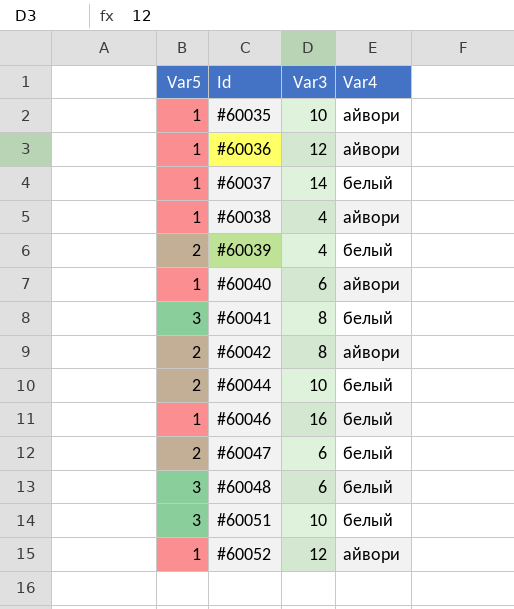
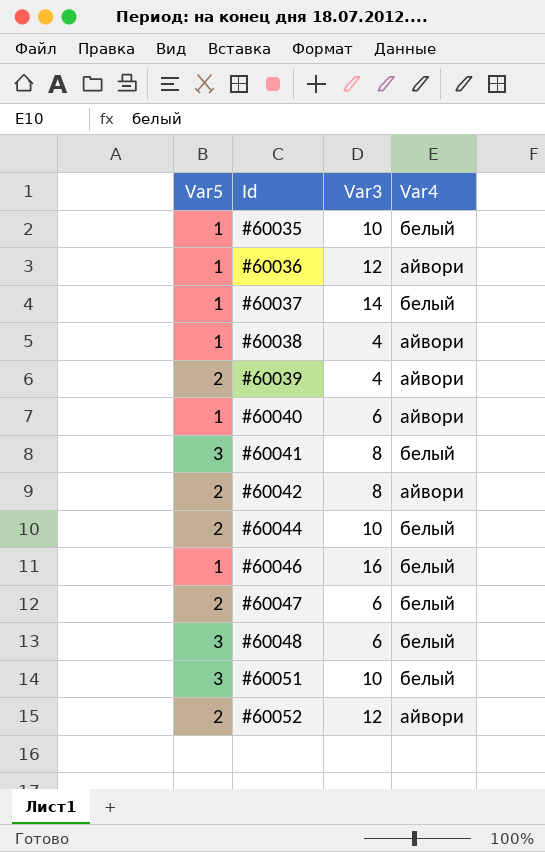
#60035 | Var4: айвори -> белый
#60039 | Var4: белый -> айвори
#60052 | Var5: 1 -> 2

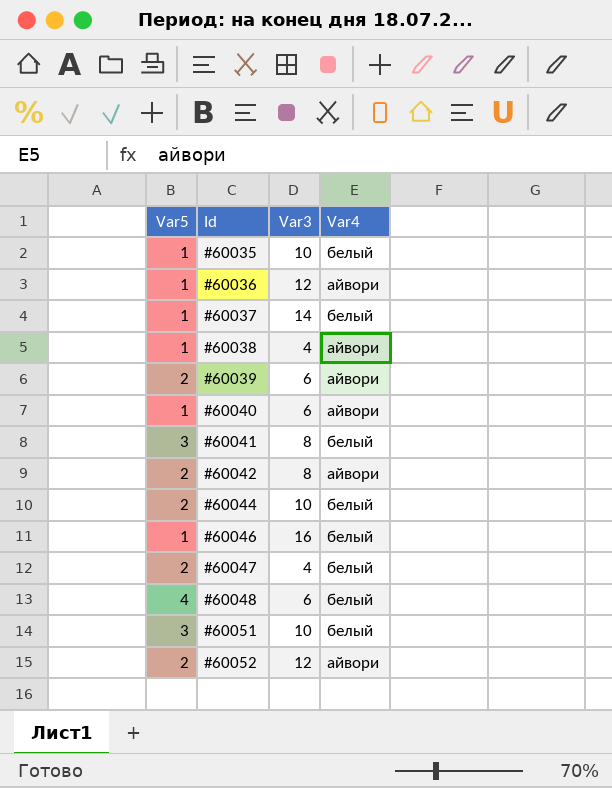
#60039 | Var3: 4 -> 6
#60047 | Var3: 6 -> 4
#60048 | Var5: 3 -> 4

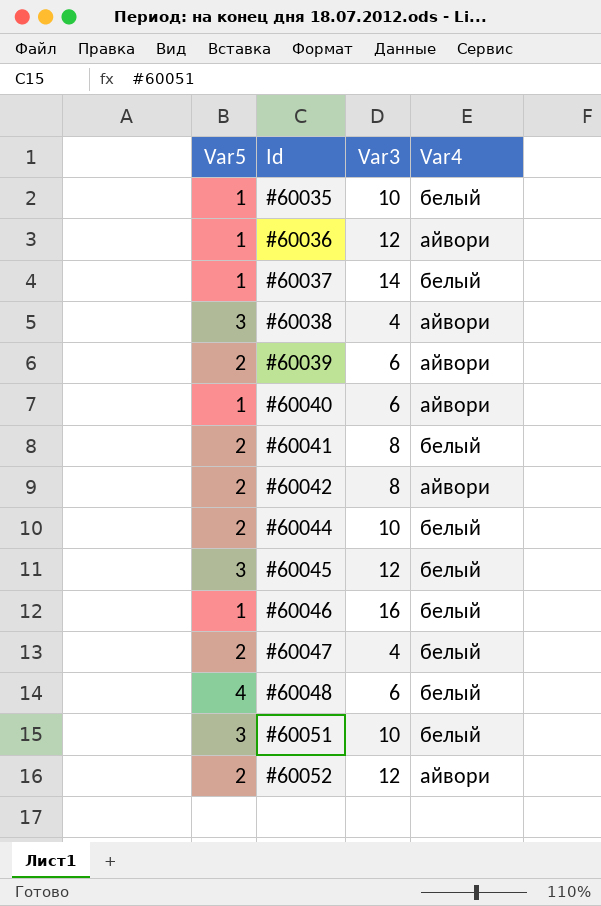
#60038 | Var5: 1 -> 3
#60041 | Var5: 3 -> 2
row #60045: none -> 3 | 12 | белый

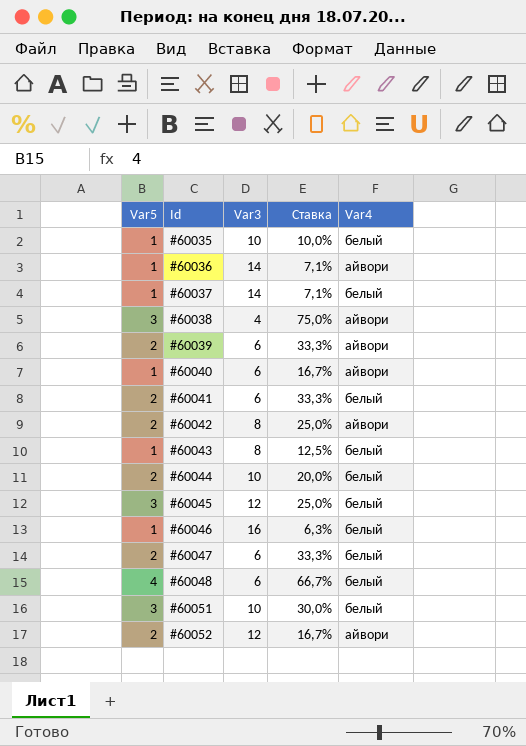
column Ставка | formula: none -> [Var5] / [Var3]
#60036 | Var3: 12 -> 14
#60041 | Var3: 8 -> 6
row #60043: none -> 1 | 8 | 12,5% | белый
#60047 | Var3: 4 -> 6

